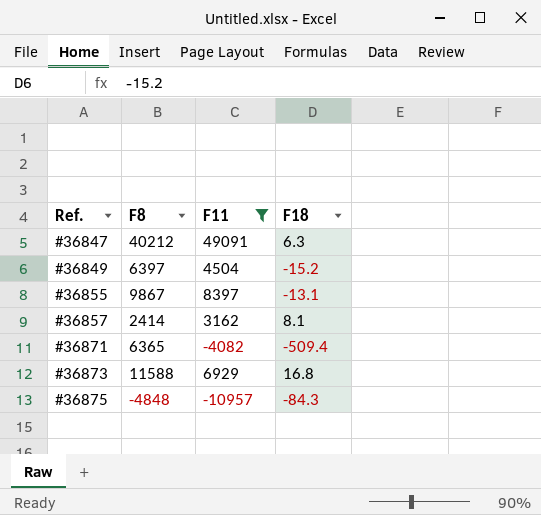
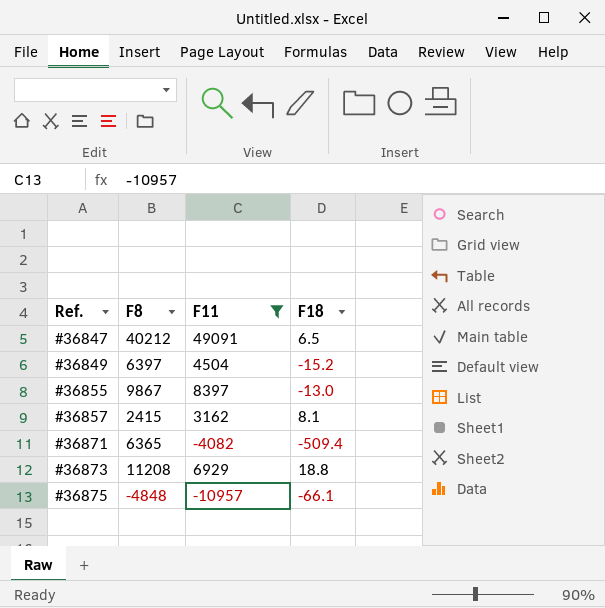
#36847 | F18: 6.3 -> 6.5
#36855 | F18: -13.1 -> -13.0
#36857 | F8: 2414 -> 2415
#36873 | F8: 11588 -> 11208
#36873 | F18: 16.8 -> 18.8
#36875 | F18: -84.3 -> -66.1

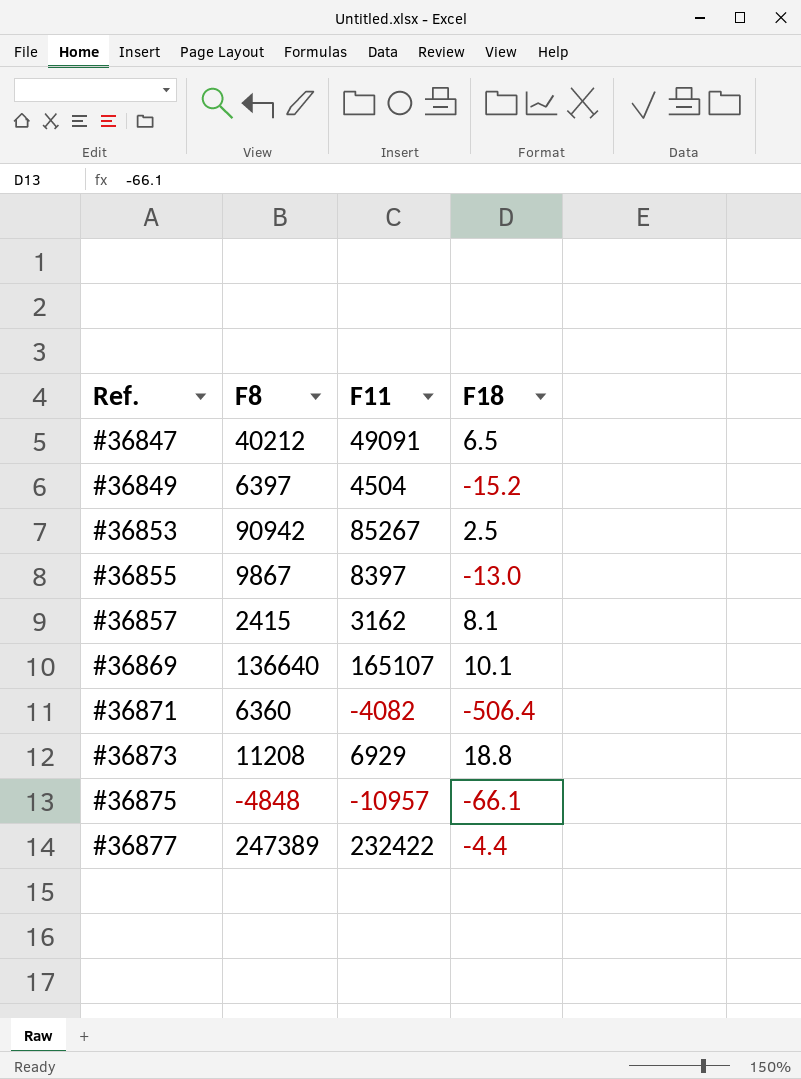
filter: F11 <= 49091 -> none
#36871 | F8: 6365 -> 6360
#36871 | F18: -509.4 -> -506.4

